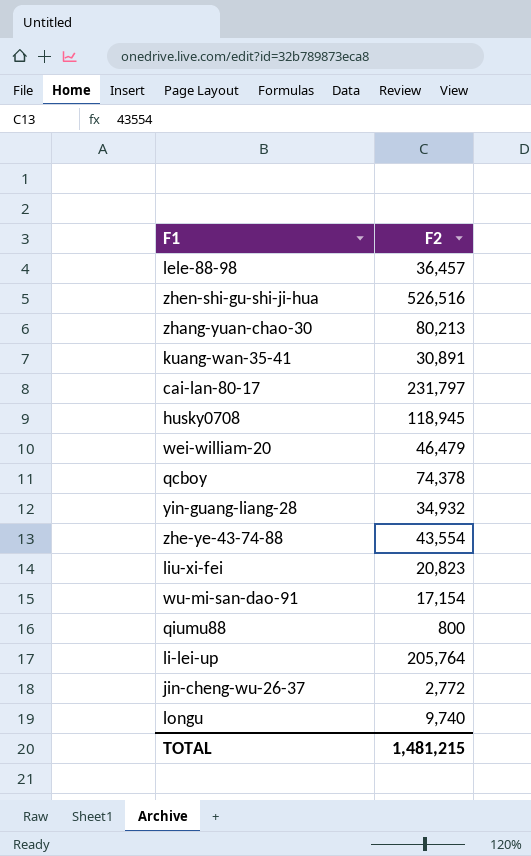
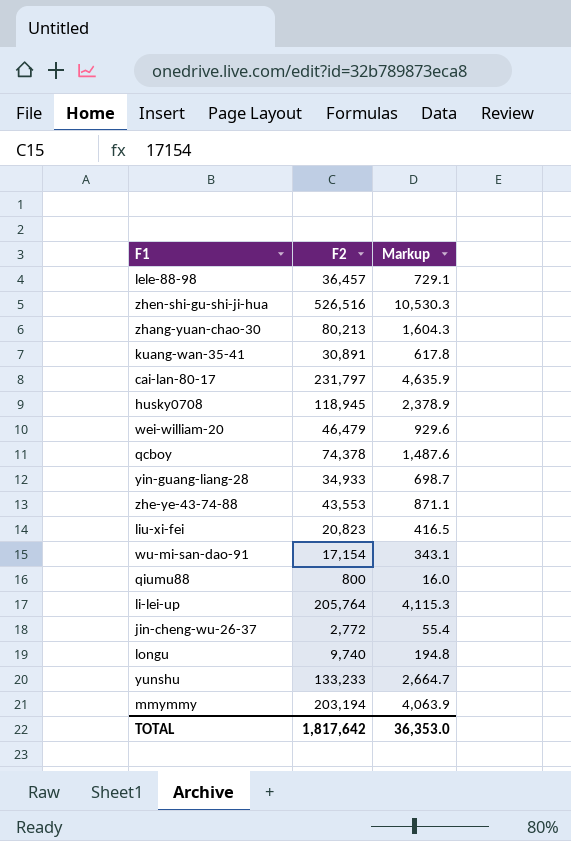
column Markup | formula: none -> [F2] * 0.02
yin-guang-liang-28 | F2: 34,932 -> 34,933
zhe-ye-43-74-88 | F2: 43,554 -> 43,553
row yunshu: none -> 133,233 | 2,664.7
row mmymmy: none -> 203,194 | 4,063.9
TOTAL | F2: 1,481,215 -> 1,817,642

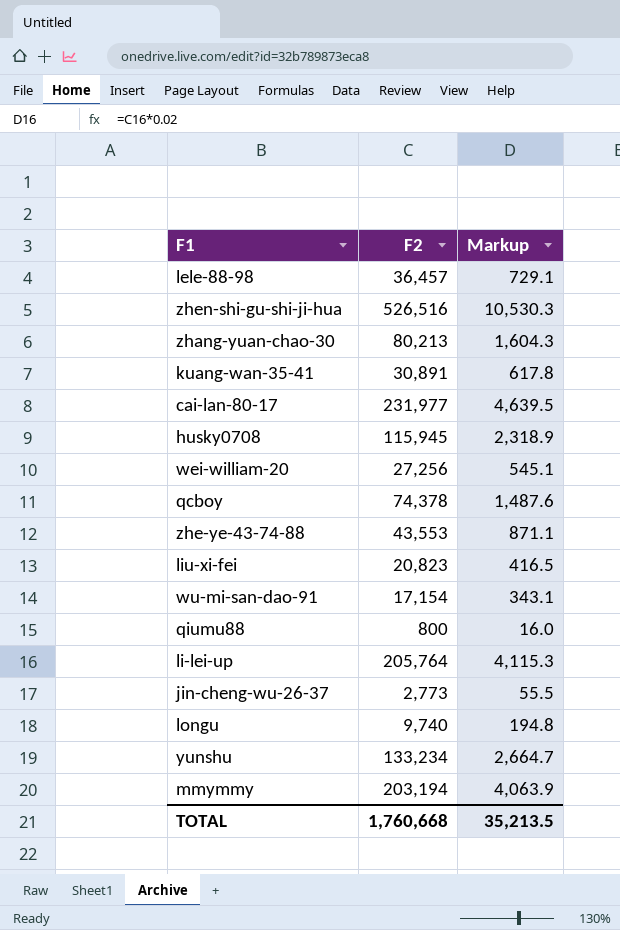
row yin-guang-liang-28: 34,933 | 698.7 -> none
cai-lan-80-17 | F2: 231,797 -> 231,977
cai-lan-80-17 | Markup: 4,635.9 -> 4,639.5
husky0708 | F2: 118,945 -> 115,945
husky0708 | Markup: 2,378.9 -> 2,318.9
wei-william-20 | F2: 46,479 -> 27,256
wei-william-20 | Markup: 929.6 -> 545.1
jin-cheng-wu-26-37 | F2: 2,772 -> 2,773
jin-cheng-wu-26-37 | Markup: 55.4 -> 55.5
yunshu | F2: 133,233 -> 133,234
TOTAL | F2: 1,817,642 -> 1,760,668
TOTAL | Markup: 36,353.0 -> 35,213.5

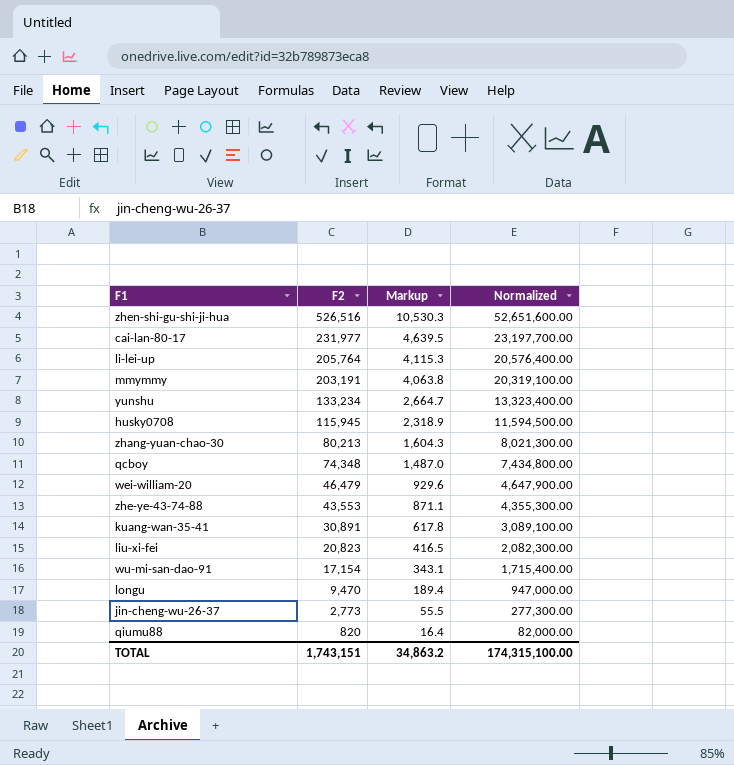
row order: none -> F2 descending
column Normalized | formula: none -> [F2] * 100
row lele-88-98: 36,457 | 729.1 -> none
mmymmy | F2: 203,194 -> 203,191
mmymmy | Markup: 4,063.9 -> 4,063.8
qcboy | F2: 74,378 -> 74,348
qcboy | Markup: 1,487.6 -> 1,487.0
wei-william-20 | F2: 27,256 -> 46,479
wei-william-20 | Markup: 545.1 -> 929.6
longu | F2: 9,740 -> 9,470
longu | Markup: 194.8 -> 189.4
qiumu88 | F2: 800 -> 820
qiumu88 | Markup: 16.0 -> 16.4
TOTAL | F2: 1,760,668 -> 1,743,151
TOTAL | Markup: 35,213.5 -> 34,863.2

